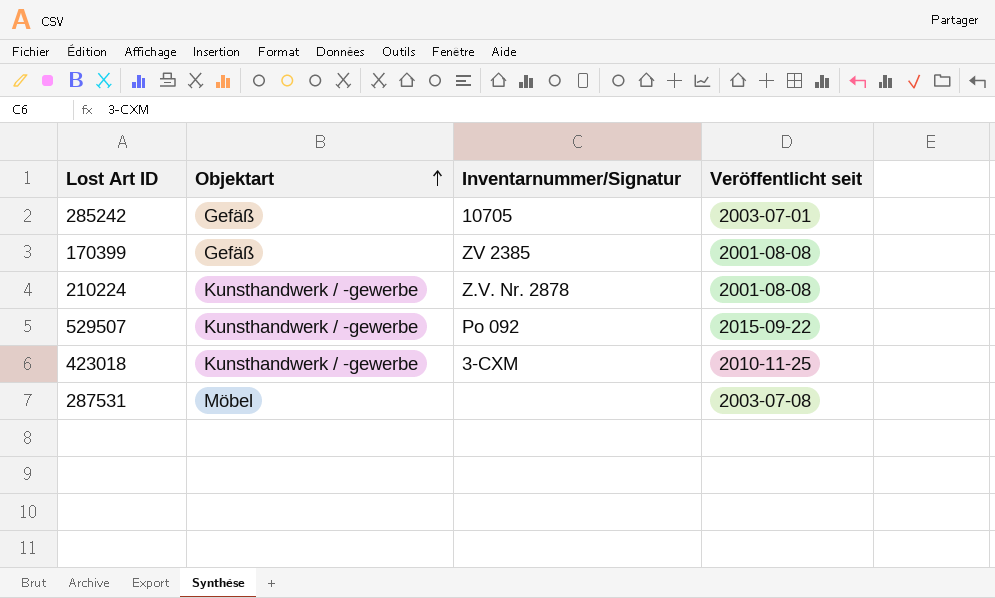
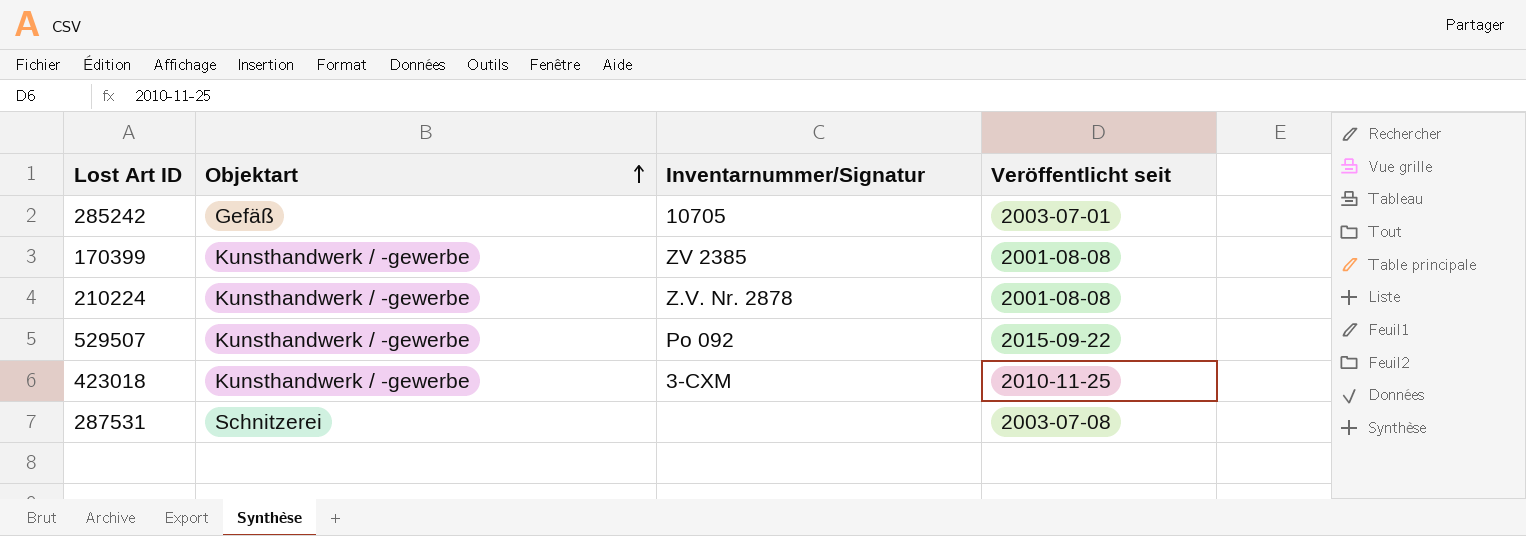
170399 | Objektart: Gefäß -> Kunsthandwerk / -gewerbe
287531 | Objektart: Möbel -> Schnitzerei

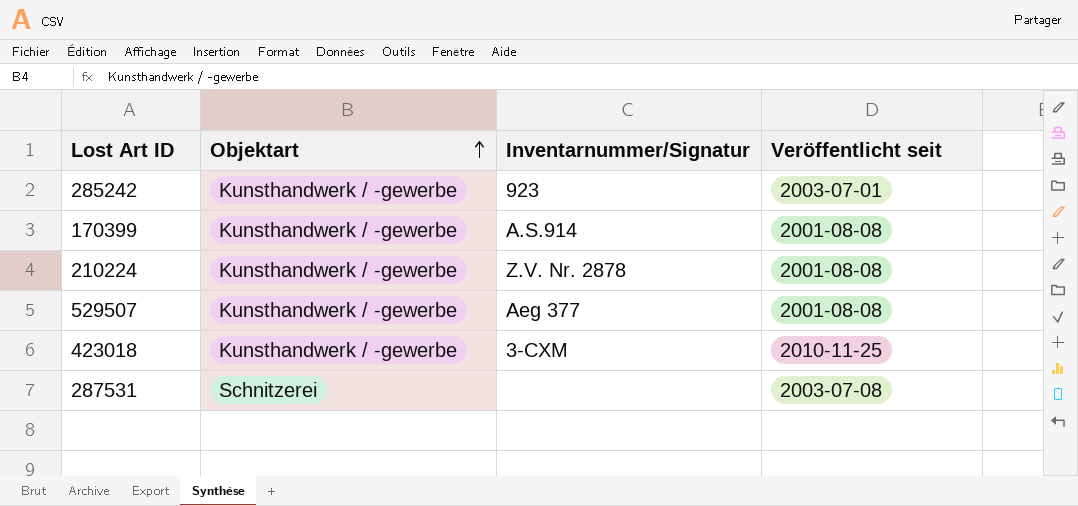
285242 | Objektart: Gefäß -> Kunsthandwerk / -gewerbe
285242 | Inventarnummer/Signatur: 10705 -> 923
170399 | Inventarnummer/Signatur: ZV 2385 -> A.S.914
529507 | Inventarnummer/Signatur: Po 092 -> Aeg 377
529507 | Veröffentlicht seit: 2015-09-22 -> 2001-08-08

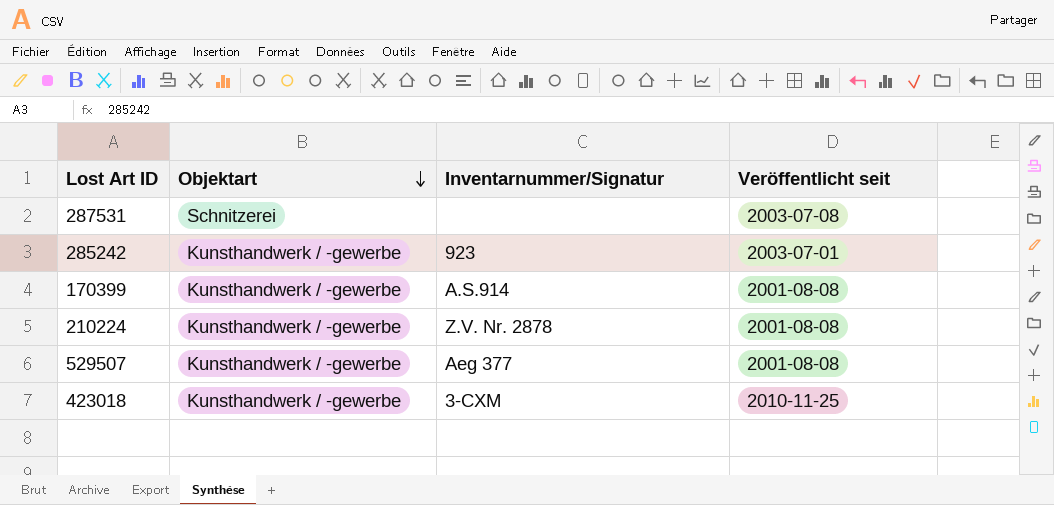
row order: Objektart ascending -> Objektart descending

